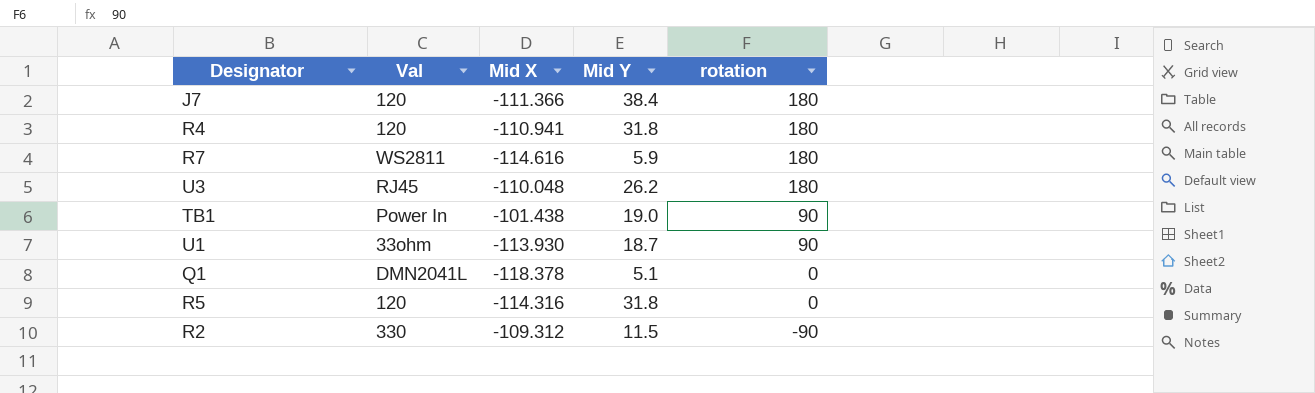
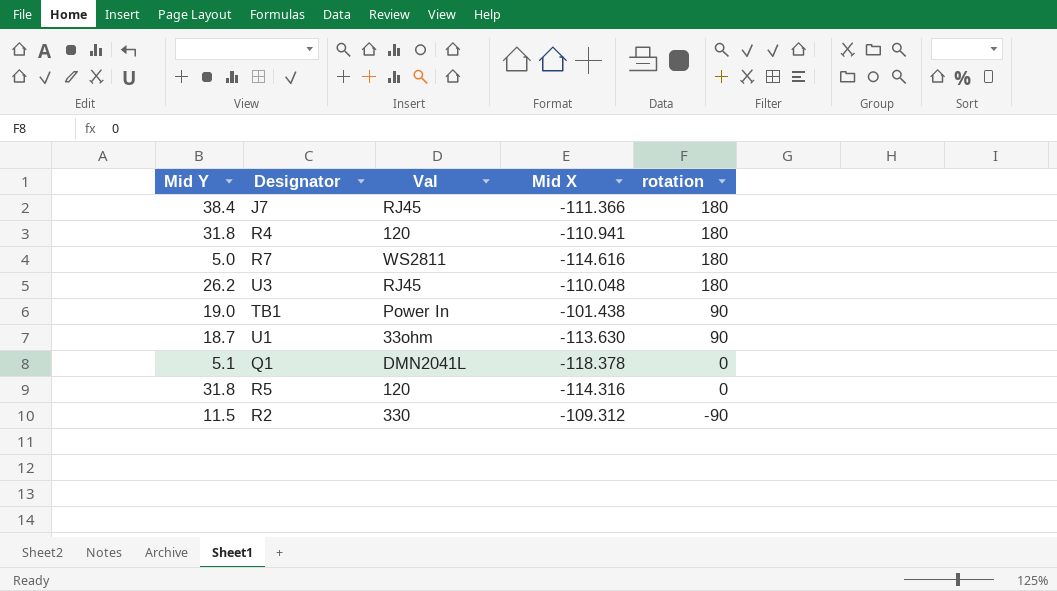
column Mid Y | position: 4 -> 1
J7 | Val: 120 -> RJ45
R7 | Mid Y: 5.9 -> 5.0
U1 | Mid X: -113.930 -> -113.630

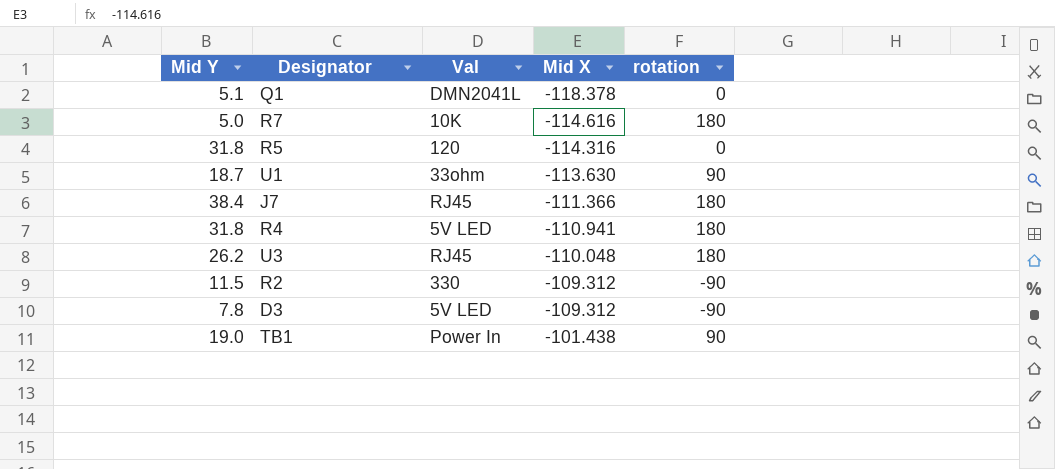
row order: rotation descending -> Mid X ascending
R7 | Val: WS2811 -> 10K
R4 | Val: 120 -> 5V LED
row D3: none -> 7.8 | 5V LED | -109.312 | -90

